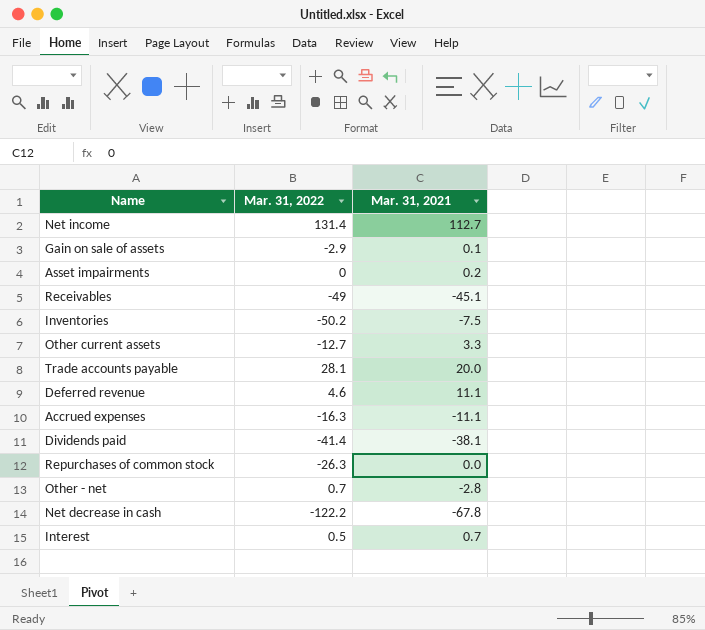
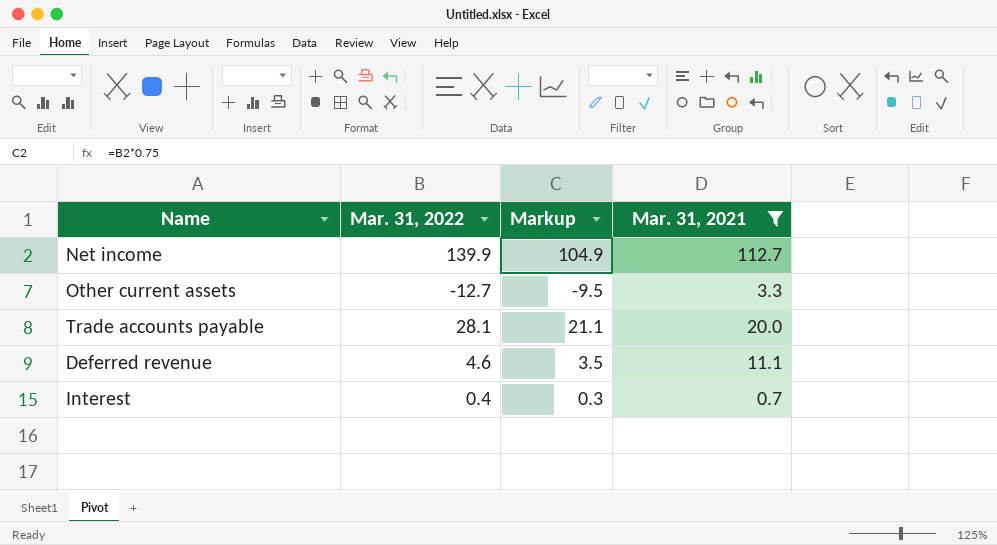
filter: none -> Mar. 31, 2021 >= 0.7
column Markup | formula: none -> [Mar. 31, 2022] * 0.75
Net income | Mar. 31, 2022: 131.4 -> 139.9
Interest | Mar. 31, 2022: 0.5 -> 0.4

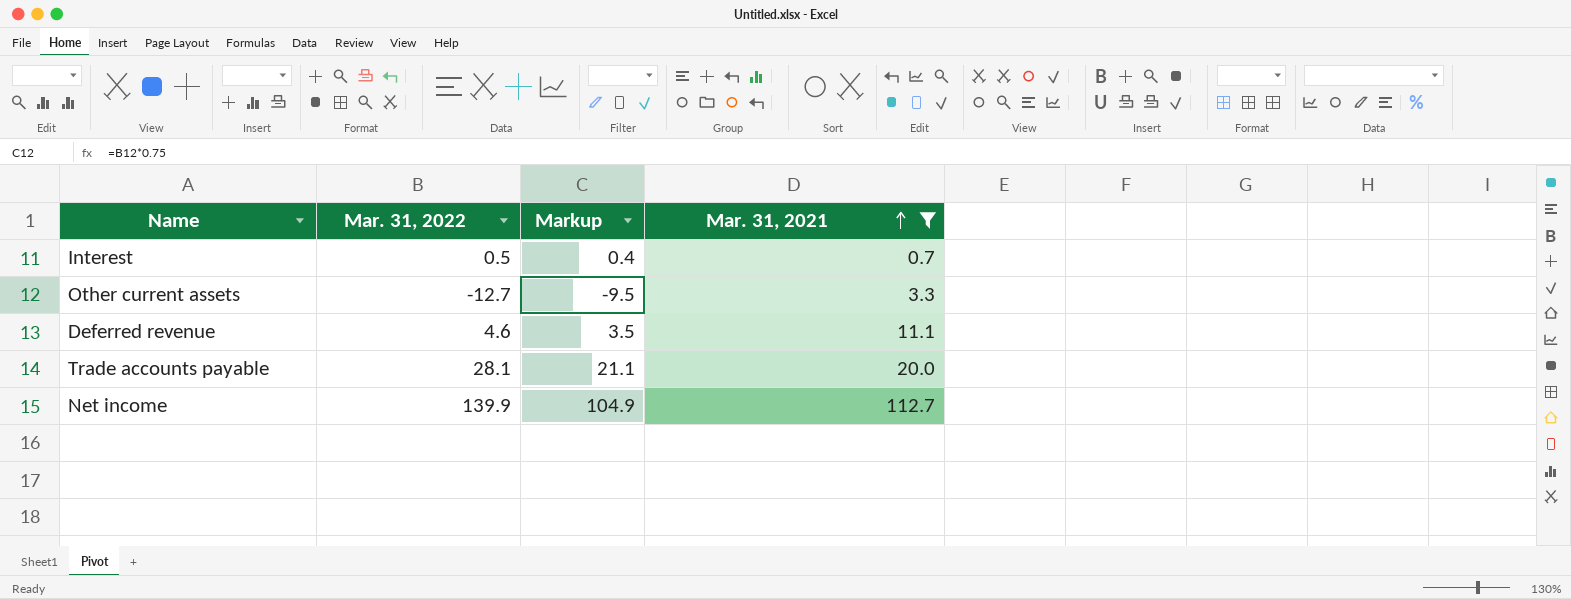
row order: none -> Mar. 31, 2021 ascending
Interest | Mar. 31, 2022: 0.4 -> 0.5
Interest | Markup: 0.3 -> 0.4

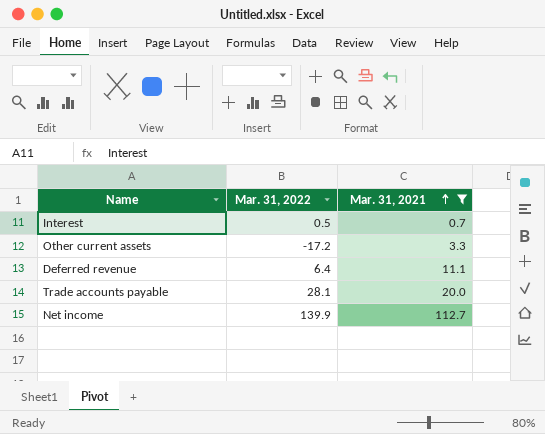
column Markup | formula: [Mar. 31, 2022] * 0.75 -> none
Other current assets | Mar. 31, 2022: -12.7 -> -17.2
Deferred revenue | Mar. 31, 2022: 4.6 -> 6.4

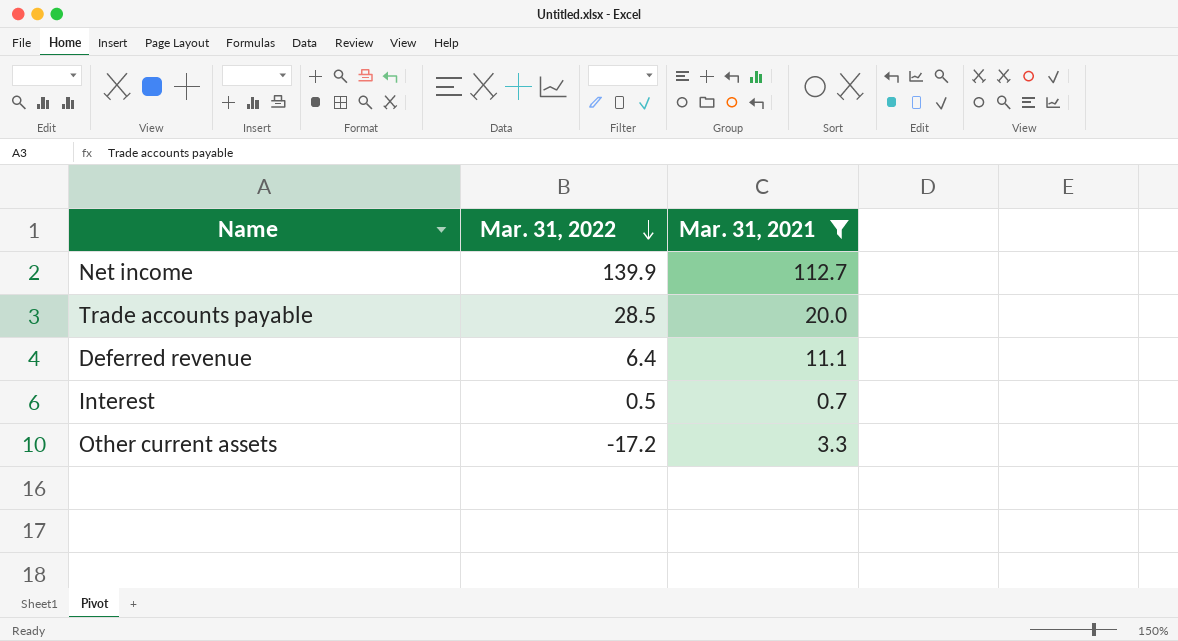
row order: Mar. 31, 2021 ascending -> Mar. 31, 2022 descending
Trade accounts payable | Mar. 31, 2022: 28.1 -> 28.5

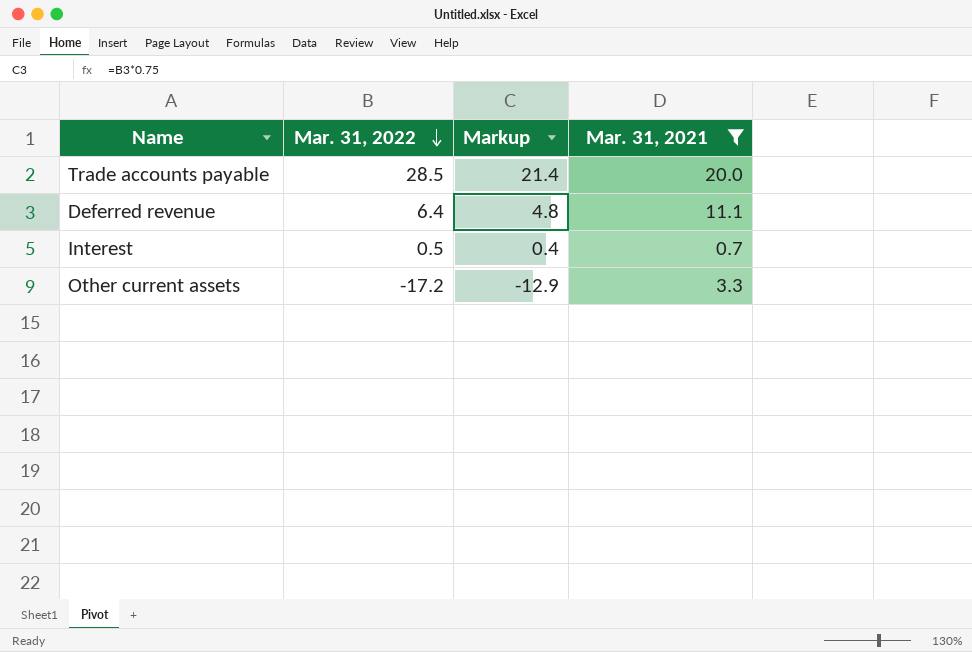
column Markup | formula: none -> [Mar. 31, 2022] * 0.75
row Net income: 139.9 | 112.7 -> none

